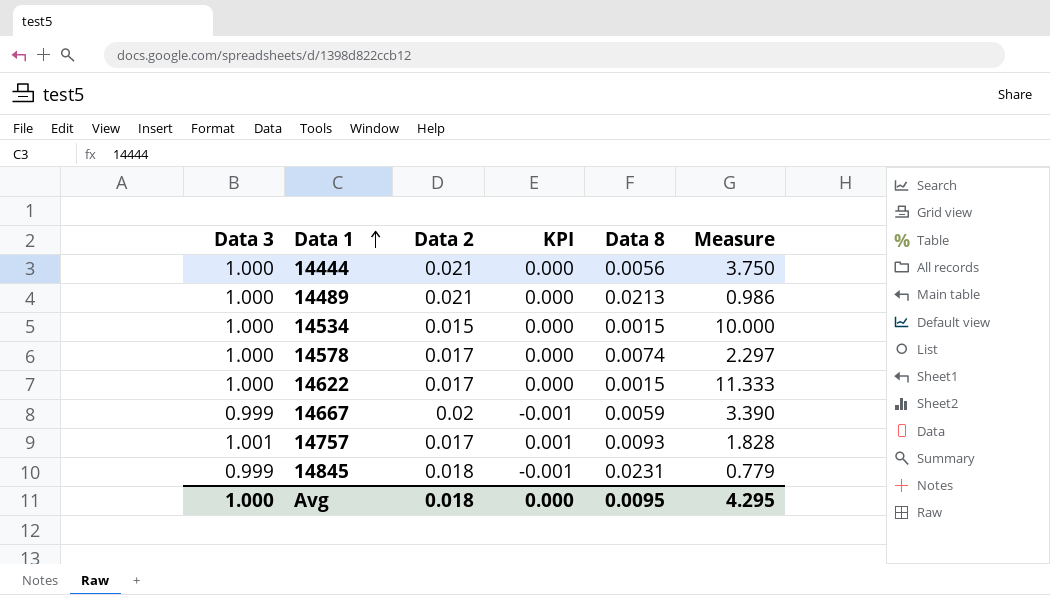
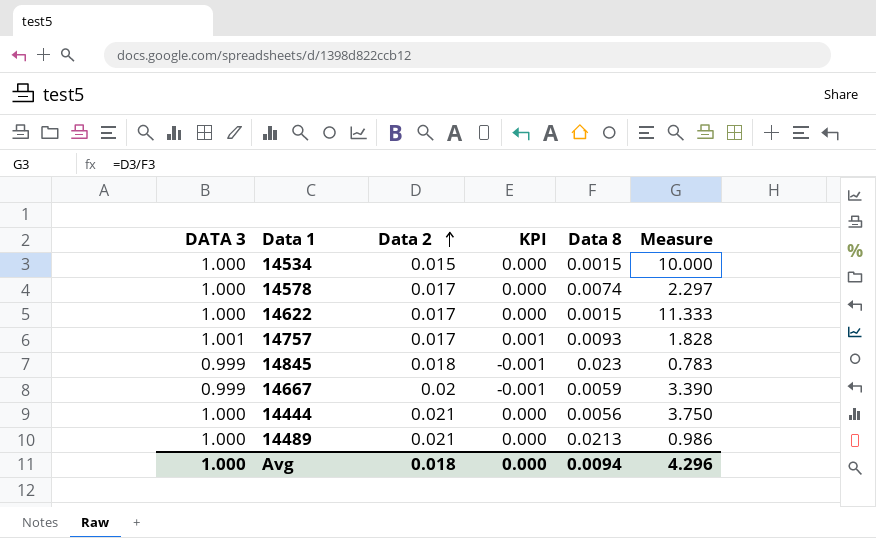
row order: Data 1 ascending -> Data 2 ascending
column name: Data 3 -> DATA 3
14845 | Data 8: 0.0231 -> 0.023
14845 | Measure: 0.779 -> 0.783
Avg | Data 8: 0.0095 -> 0.0094
Avg | Measure: 4.295 -> 4.296

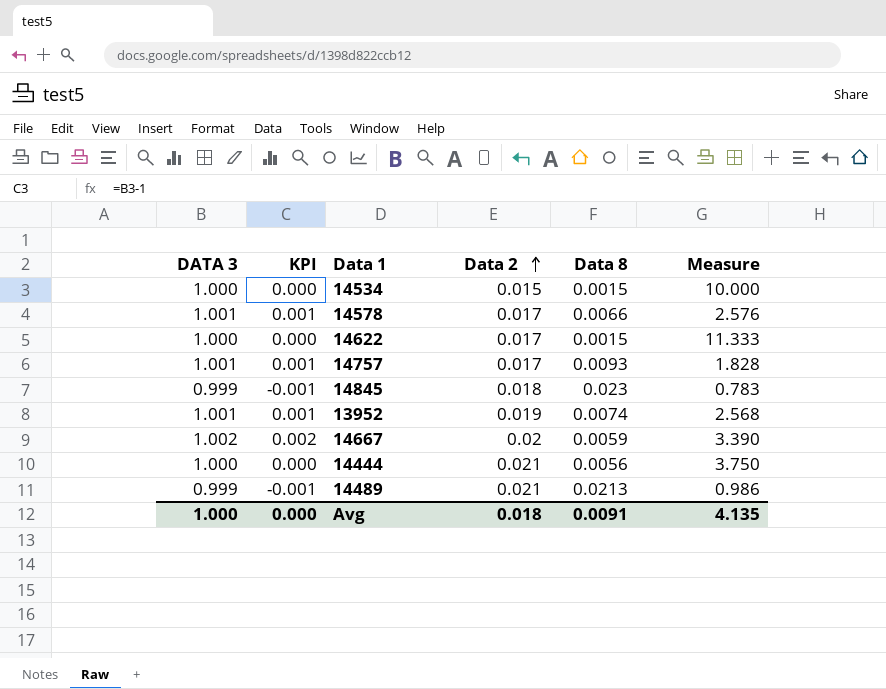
column KPI | position: 4 -> 2
14578 | DATA 3: 1.000 -> 1.001
14578 | KPI: 0.000 -> 0.001
14578 | Data 8: 0.0074 -> 0.0066
14578 | Measure: 2.297 -> 2.576
row 13952: none -> 1.001 | 0.001 | 0.019 | 0.0074 | 2.568
14667 | DATA 3: 0.999 -> 1.002
14667 | KPI: -0.001 -> 0.002
14489 | DATA 3: 1.000 -> 0.999
14489 | KPI: 0.000 -> -0.001
Avg | Data 8: 0.0094 -> 0.0091
Avg | Measure: 4.296 -> 4.135

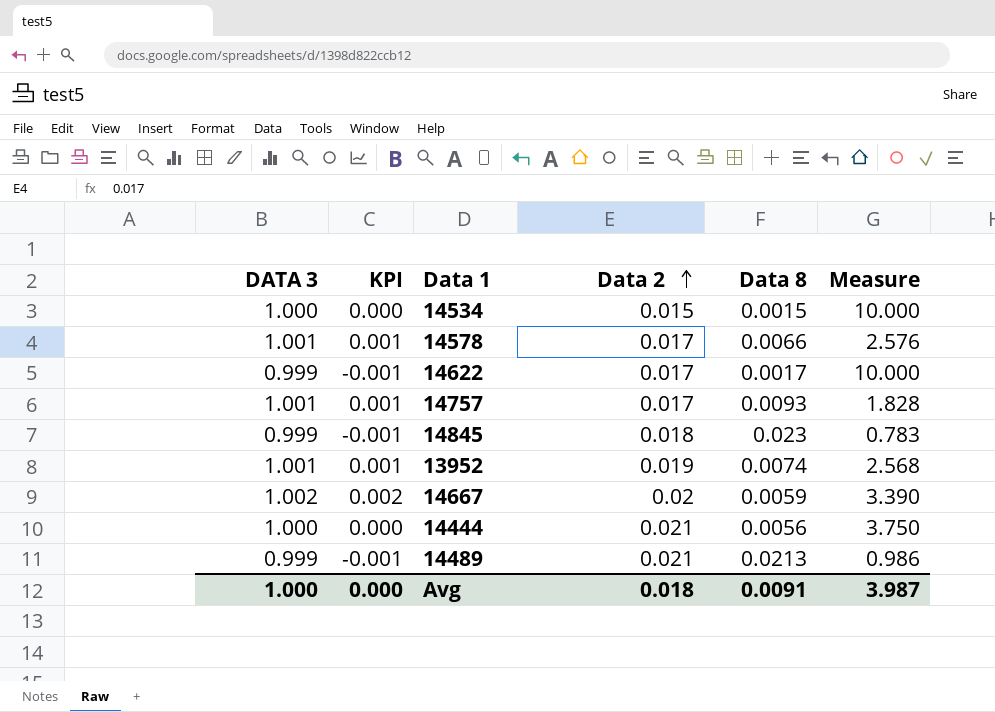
14622 | DATA 3: 1.000 -> 0.999
14622 | KPI: 0.000 -> -0.001
14622 | Data 8: 0.0015 -> 0.0017
14622 | Measure: 11.333 -> 10.000
Avg | Measure: 4.135 -> 3.987

